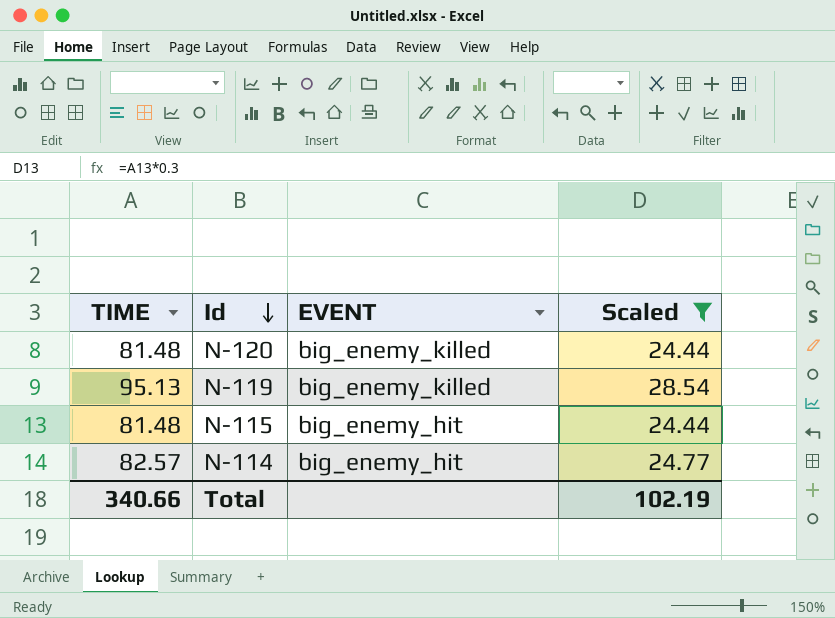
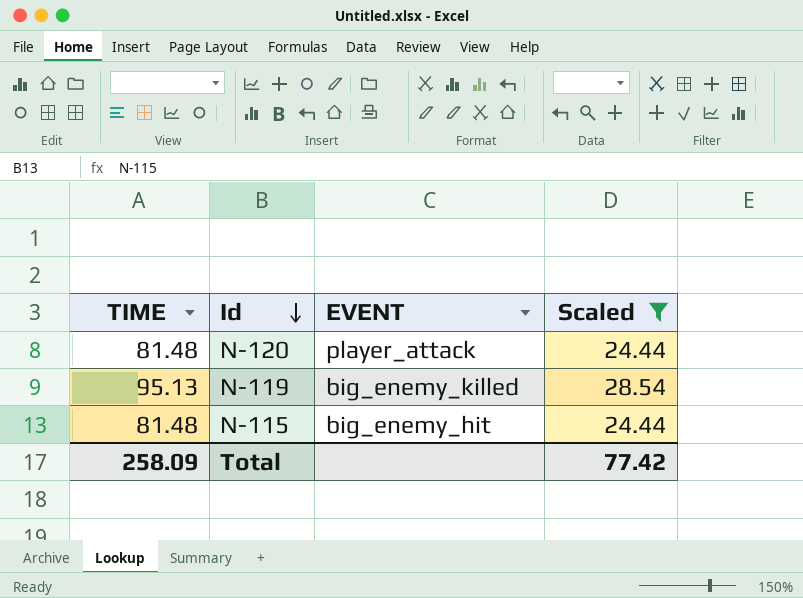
row N-114: 82.57 | big_enemy_hit | 24.77 -> none
N-120 | EVENT: big_enemy_killed -> player_attack
Total | TIME: 340.66 -> 258.09
Total | Scaled: 102.19 -> 77.42

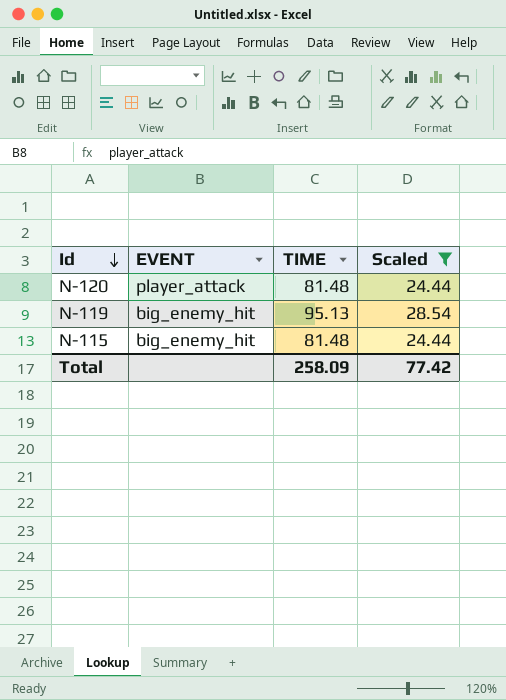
column TIME | position: 1 -> 3
N-119 | EVENT: big_enemy_killed -> big_enemy_hit

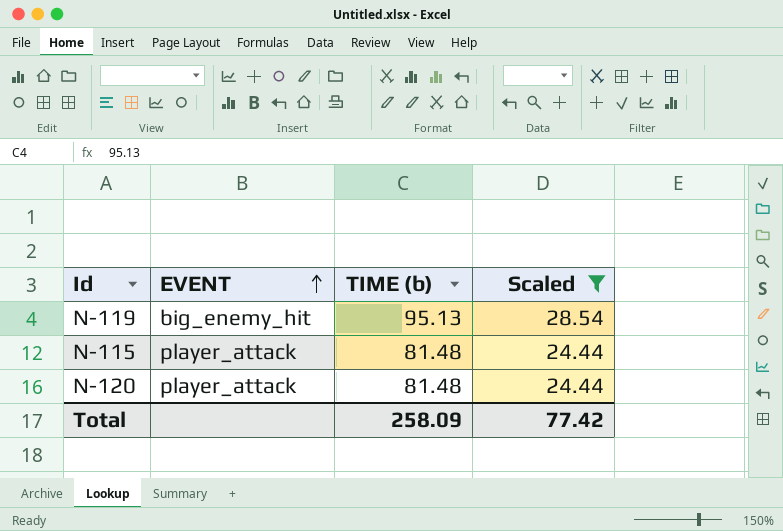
row order: Id descending -> EVENT ascending
column name: TIME -> TIME (b)
N-115 | EVENT: big_enemy_hit -> player_attack

